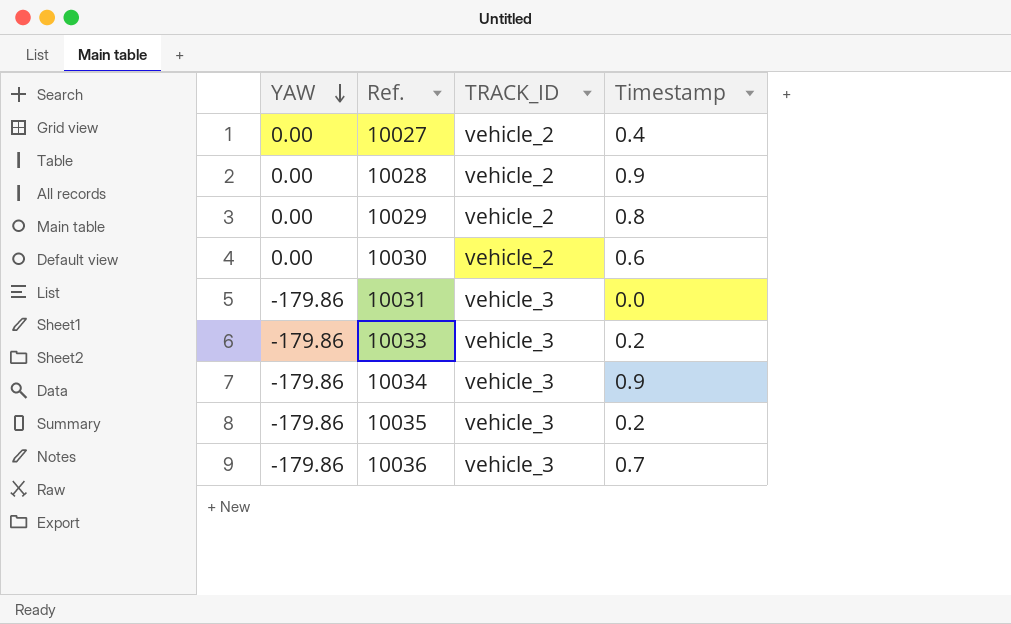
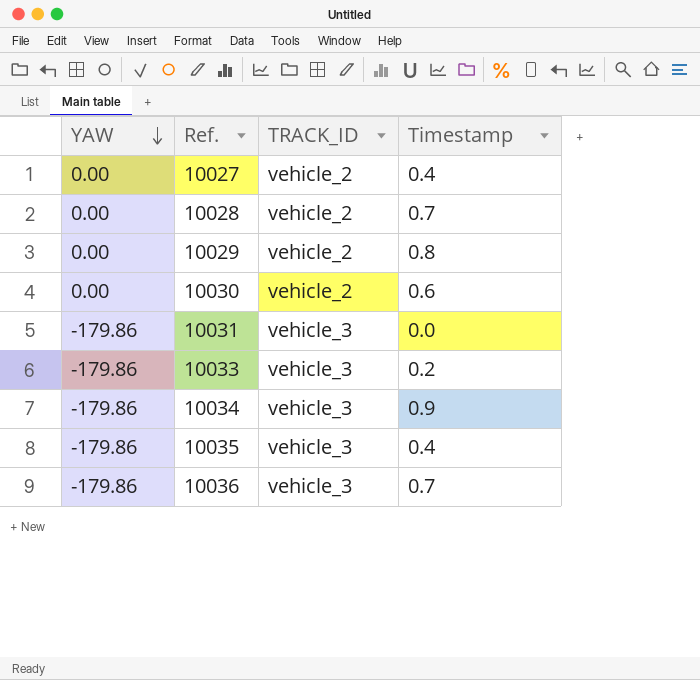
10028 | Timestamp: 0.9 -> 0.7
10035 | Timestamp: 0.2 -> 0.4

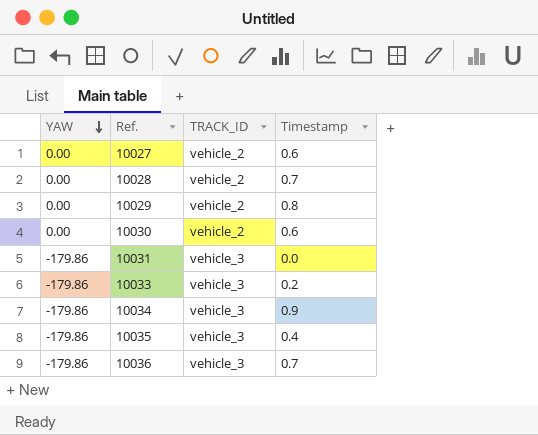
10027 | Timestamp: 0.4 -> 0.6

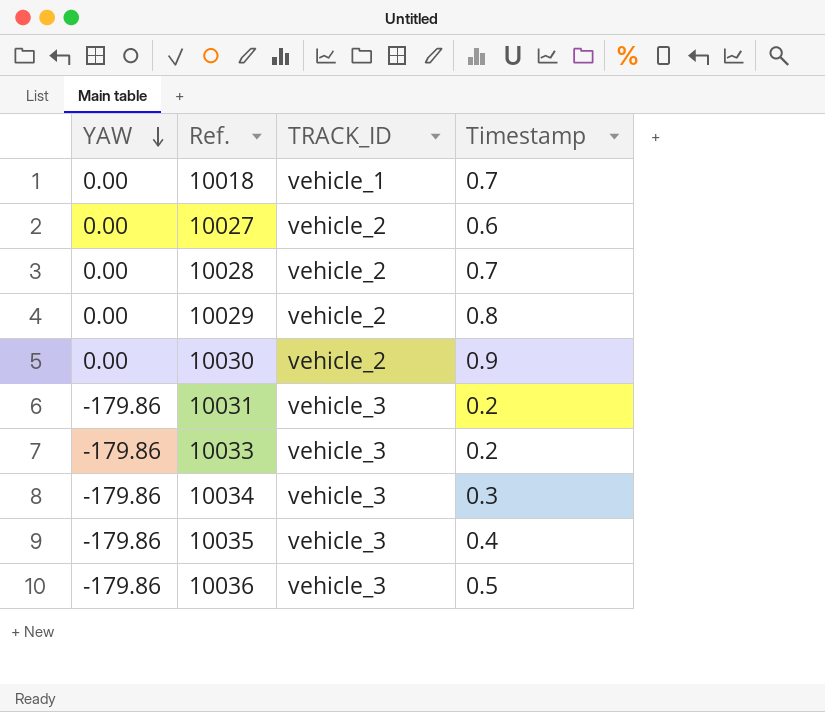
row 10018: none -> 0.00 | vehicle_1 | 0.7
10030 | Timestamp: 0.6 -> 0.9
10031 | Timestamp: 0.0 -> 0.2
10034 | Timestamp: 0.9 -> 0.3
10036 | Timestamp: 0.7 -> 0.5

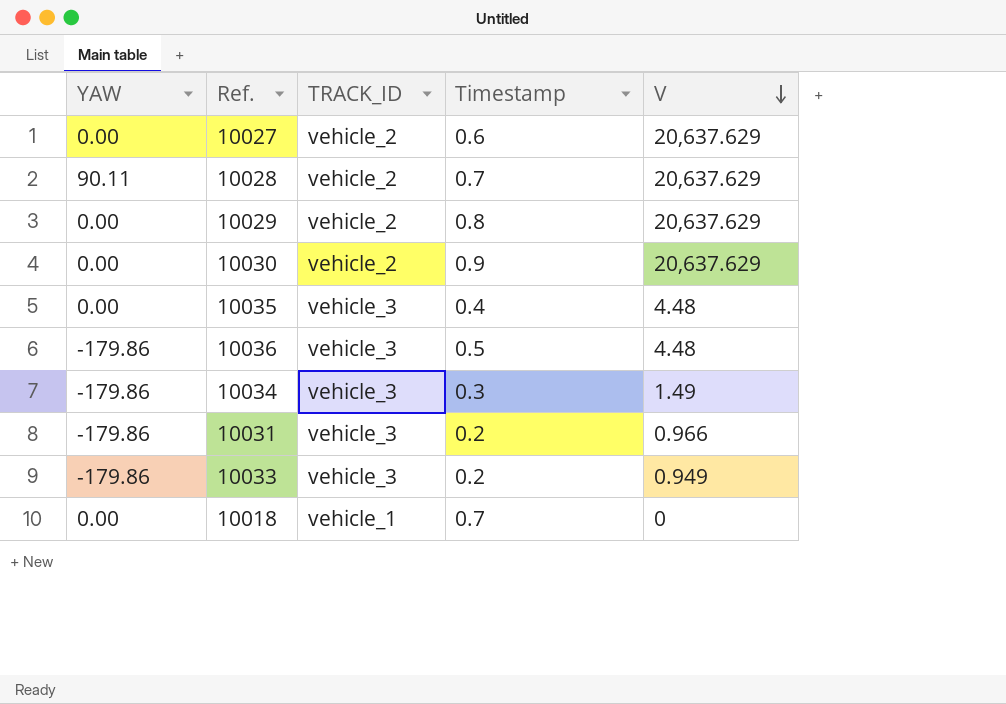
row order: YAW descending -> V descending
column V | position: none -> 5
10028 | YAW: 0.00 -> 90.11
10035 | YAW: -179.86 -> 0.00

